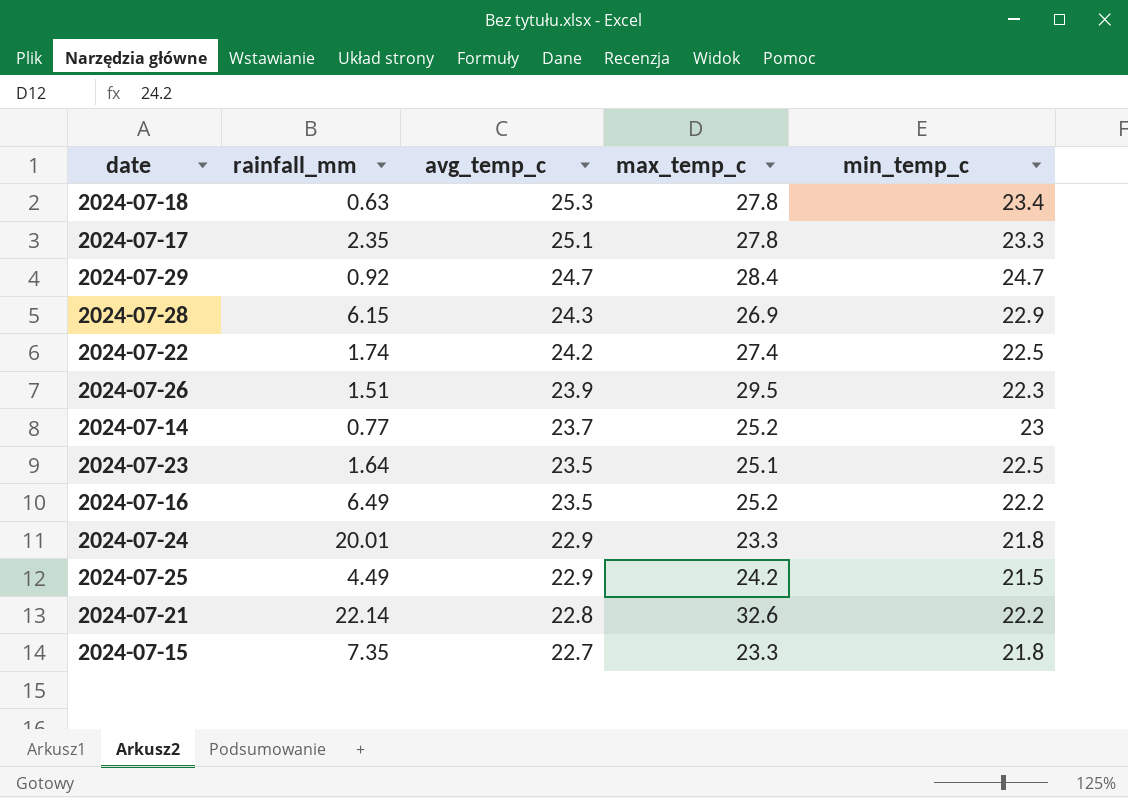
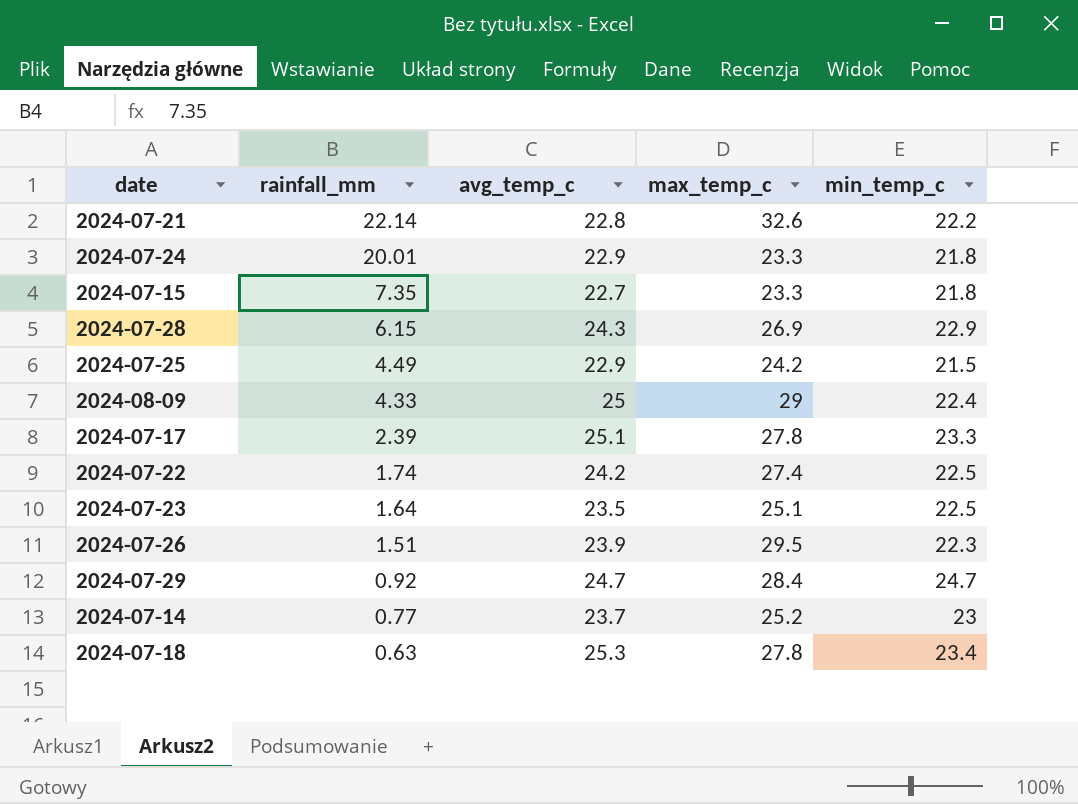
row order: avg_temp_c descending -> rainfall_mm descending
row 2024-07-16: 6.49 | 23.5 | 25.2 | 22.2 -> none
row 2024-08-09: none -> 4.33 | 25 | 29 | 22.4
2024-07-17 | rainfall_mm: 2.35 -> 2.39

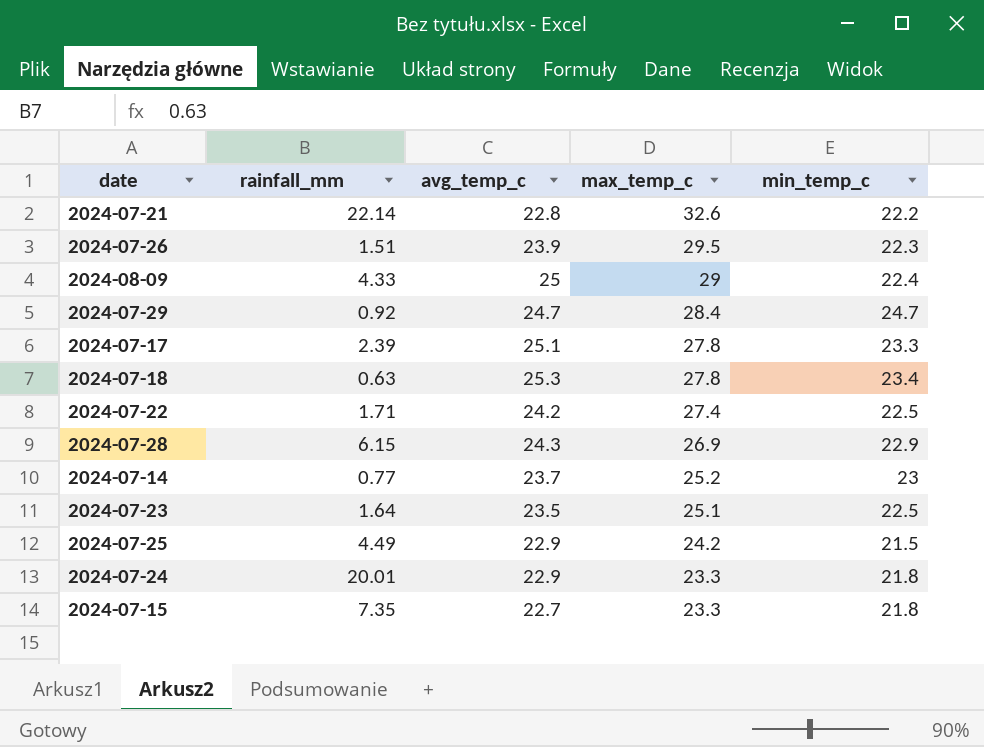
row order: rainfall_mm descending -> max_temp_c descending
2024-07-22 | rainfall_mm: 1.74 -> 1.71

